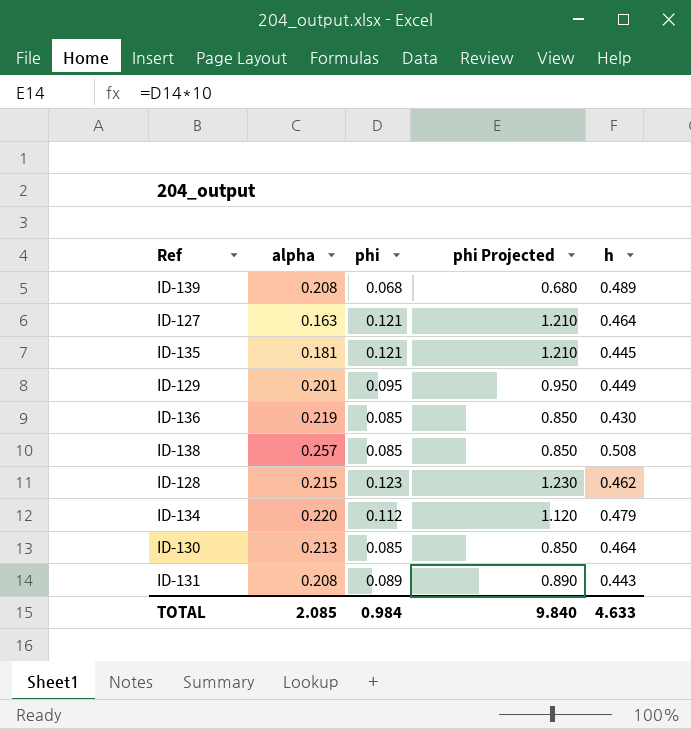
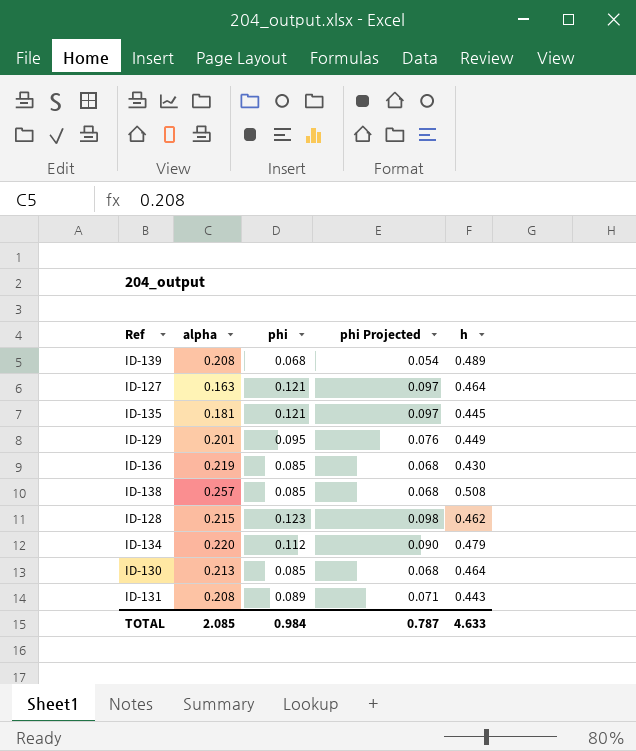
column phi Projected | formula: [phi] * 10 -> [phi] * 0.8
TOTAL | phi Projected: 9.840 -> 0.787

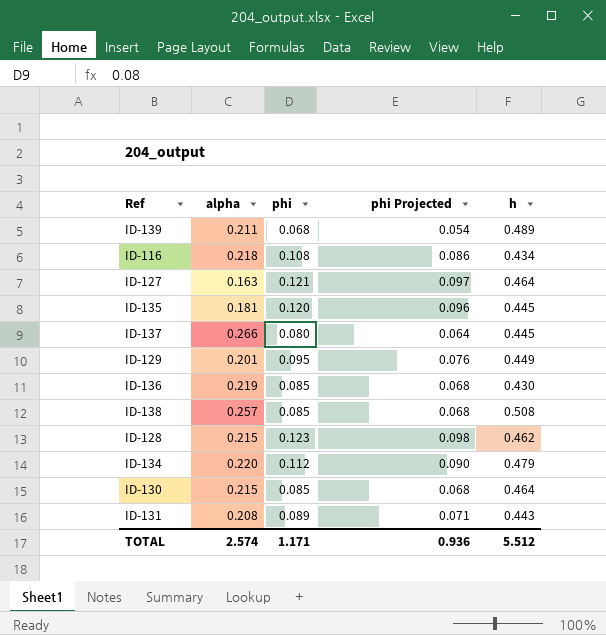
ID-139 | alpha: 0.208 -> 0.211
row ID-116: none -> 0.218 | 0.108 | 0.086 | 0.434
ID-135 | phi: 0.121 -> 0.120
ID-135 | phi Projected: 0.097 -> 0.096
row ID-137: none -> 0.266 | 0.080 | 0.064 | 0.445
ID-130 | alpha: 0.213 -> 0.215
TOTAL | alpha: 2.085 -> 2.574
TOTAL | phi: 0.984 -> 1.171
TOTAL | phi Projected: 0.787 -> 0.936
TOTAL | h: 4.633 -> 5.512

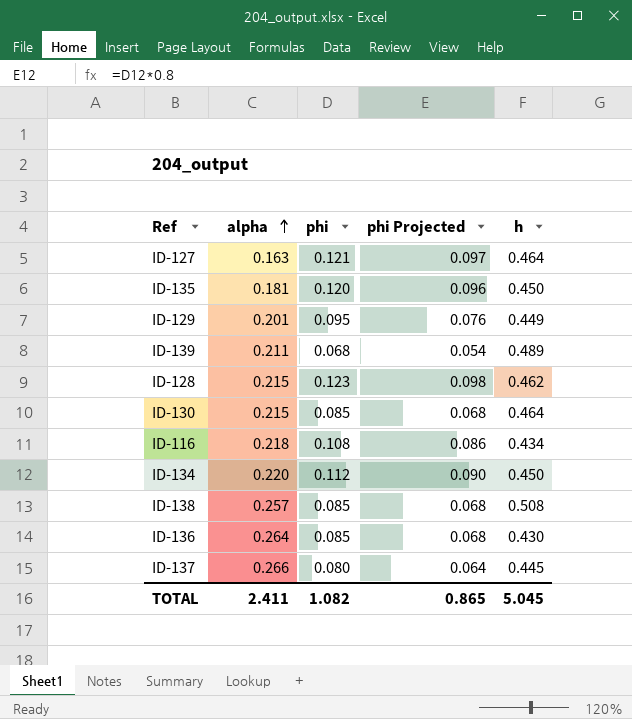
row order: none -> alpha ascending
row ID-131: 0.208 | 0.089 | 0.071 | 0.443 -> none
ID-135 | h: 0.445 -> 0.450
ID-134 | h: 0.479 -> 0.450
ID-136 | alpha: 0.219 -> 0.264
TOTAL | alpha: 2.574 -> 2.411
TOTAL | phi: 1.171 -> 1.082
TOTAL | phi Projected: 0.936 -> 0.865
TOTAL | h: 5.512 -> 5.045

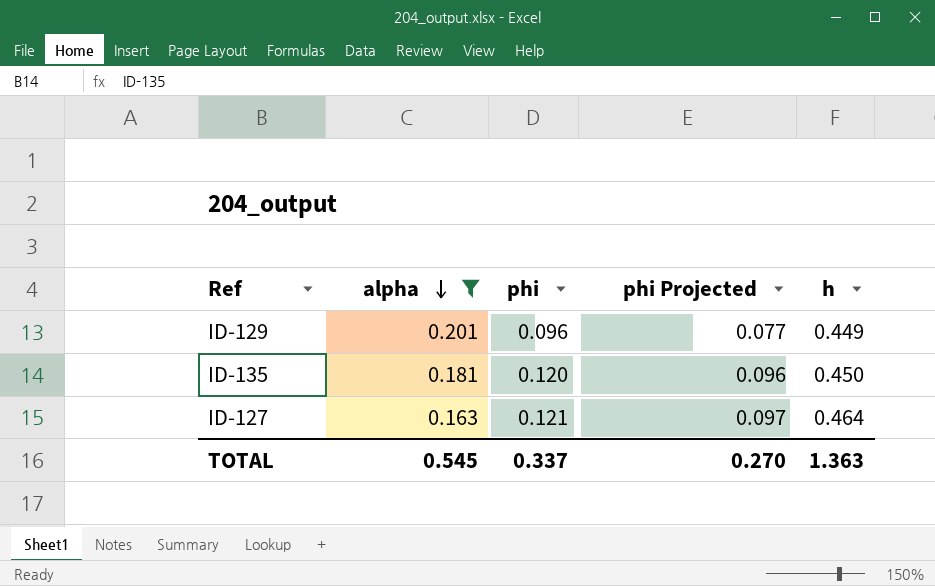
filter: none -> alpha <= 0.201
row order: alpha ascending -> alpha descending
ID-129 | phi: 0.095 -> 0.096
ID-129 | phi Projected: 0.076 -> 0.077
TOTAL | alpha: 2.411 -> 0.545
TOTAL | phi: 1.082 -> 0.337
TOTAL | phi Projected: 0.865 -> 0.270
TOTAL | h: 5.045 -> 1.363

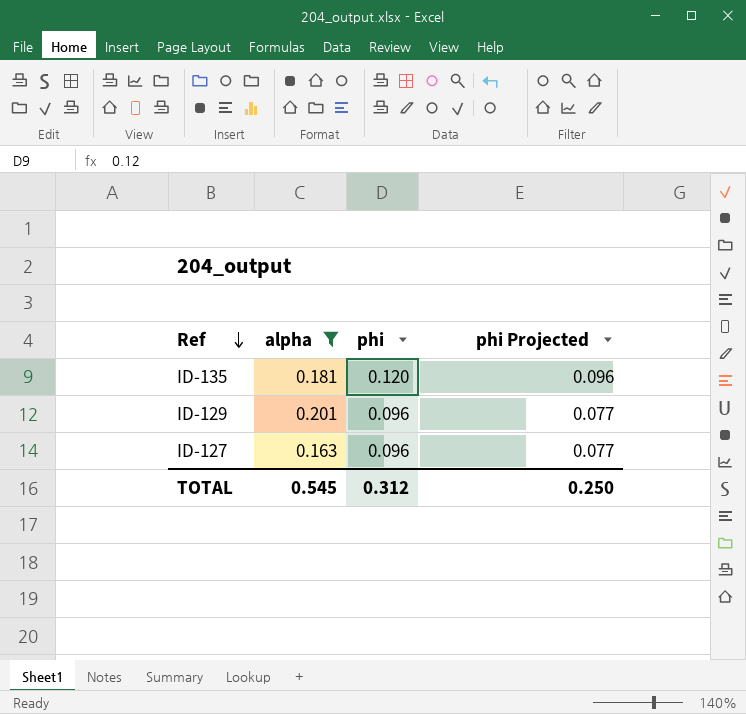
row order: alpha descending -> Ref descending
column h | position: 5 -> none
ID-127 | phi: 0.121 -> 0.096
ID-127 | phi Projected: 0.097 -> 0.077
TOTAL | phi: 0.337 -> 0.312
TOTAL | phi Projected: 0.270 -> 0.250

